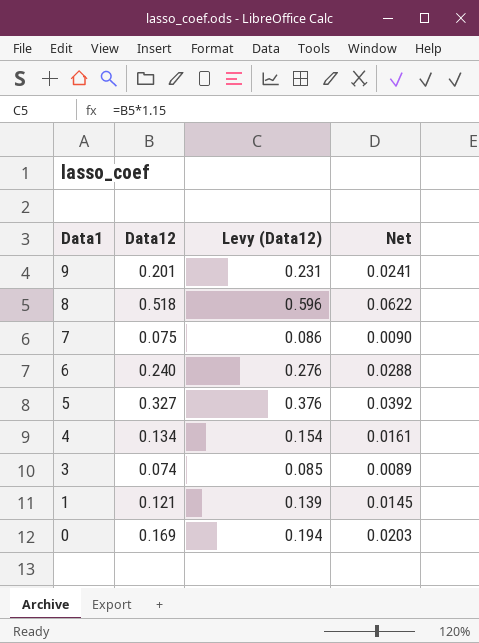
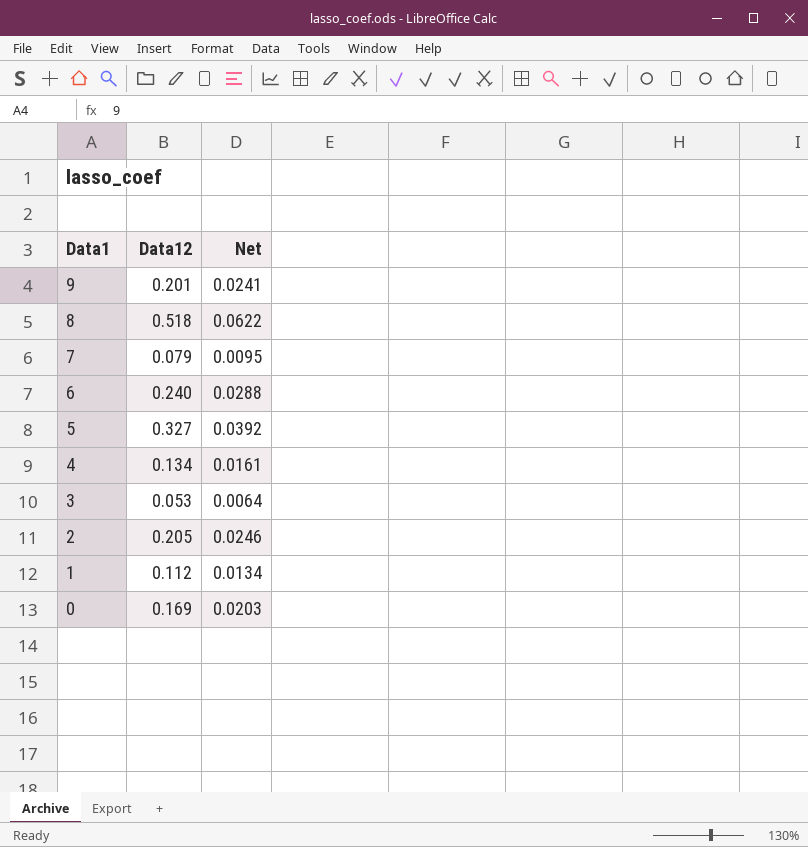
column Levy (Data12) | formula: [Data12] * 1.15 -> none
7 | Data12: 0.075 -> 0.079
7 | Net: 0.0090 -> 0.0095
3 | Data12: 0.074 -> 0.053
3 | Net: 0.0089 -> 0.0064
row 2: none -> 0.205 | 0.0246
1 | Data12: 0.121 -> 0.112
1 | Net: 0.0145 -> 0.0134

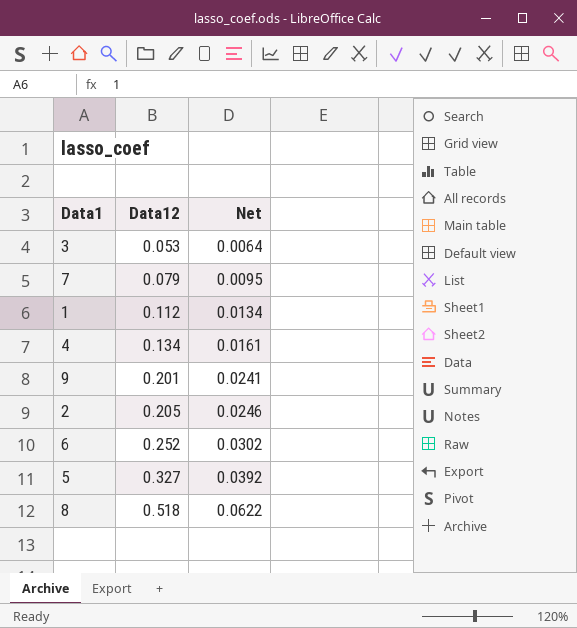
row order: Data1 descending -> Data12 ascending
row 0: 0.169 | 0.0203 -> none
6 | Data12: 0.240 -> 0.252
6 | Net: 0.0288 -> 0.0302

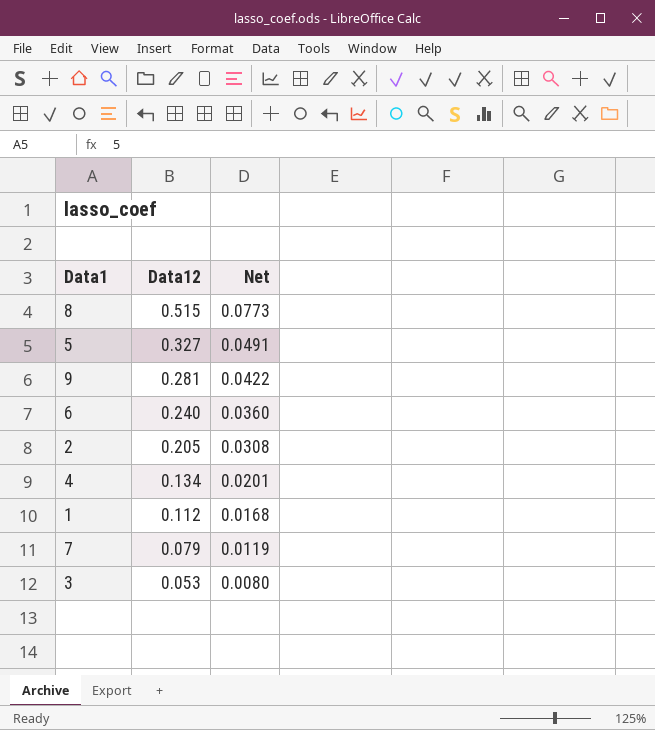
row order: Data12 ascending -> Data12 descending
column Net | formula: [Data12] * 0.12 -> [Data12] * 0.15
8 | Data12: 0.518 -> 0.515
9 | Data12: 0.201 -> 0.281
6 | Data12: 0.252 -> 0.240

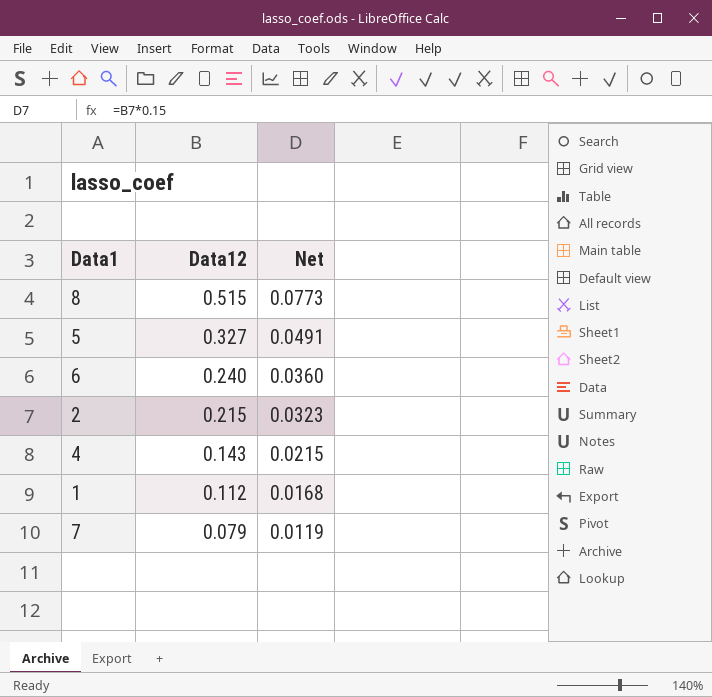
row 9: 0.281 | 0.0422 -> none
row 3: 0.053 | 0.0080 -> none
2 | Data12: 0.205 -> 0.215
2 | Net: 0.0308 -> 0.0323
4 | Data12: 0.134 -> 0.143
4 | Net: 0.0201 -> 0.0215

